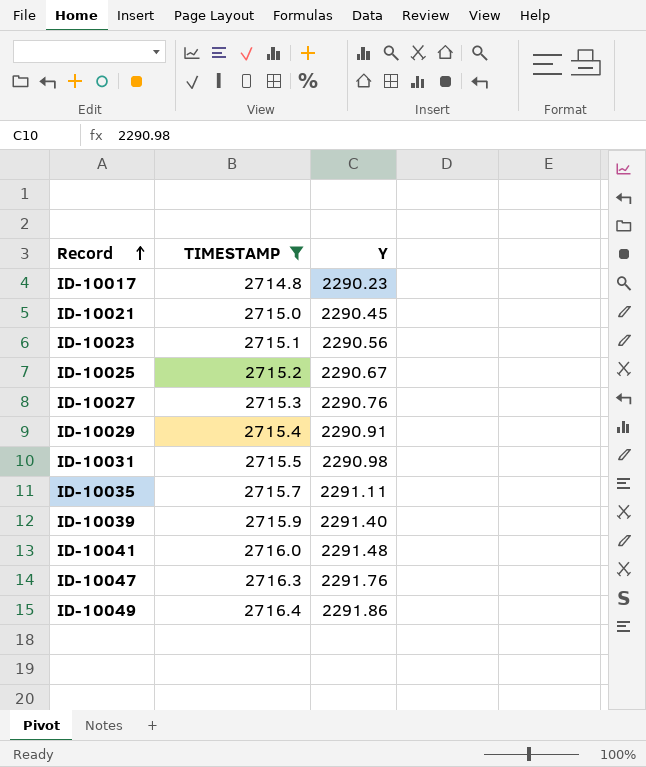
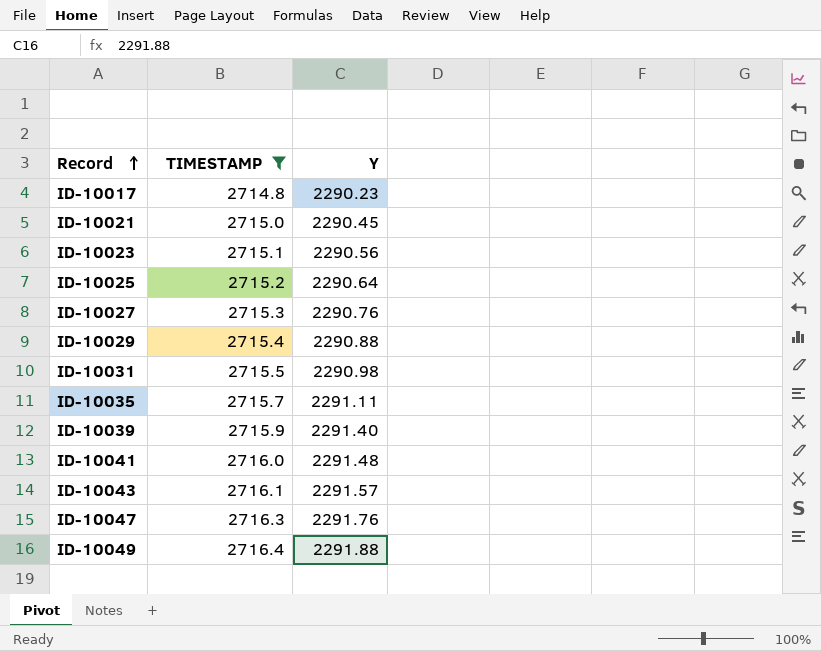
ID-10025 | Y: 2290.67 -> 2290.64
ID-10029 | Y: 2290.91 -> 2290.88
row ID-10043: none -> 2716.1 | 2291.57
ID-10049 | Y: 2291.86 -> 2291.88

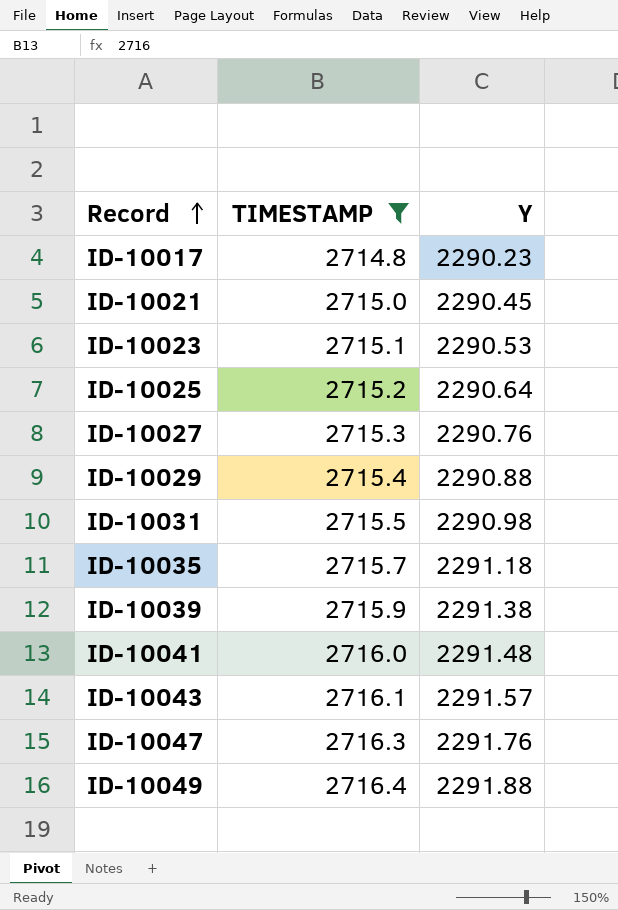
ID-10023 | Y: 2290.56 -> 2290.53
ID-10035 | Y: 2291.11 -> 2291.18
ID-10039 | Y: 2291.40 -> 2291.38

